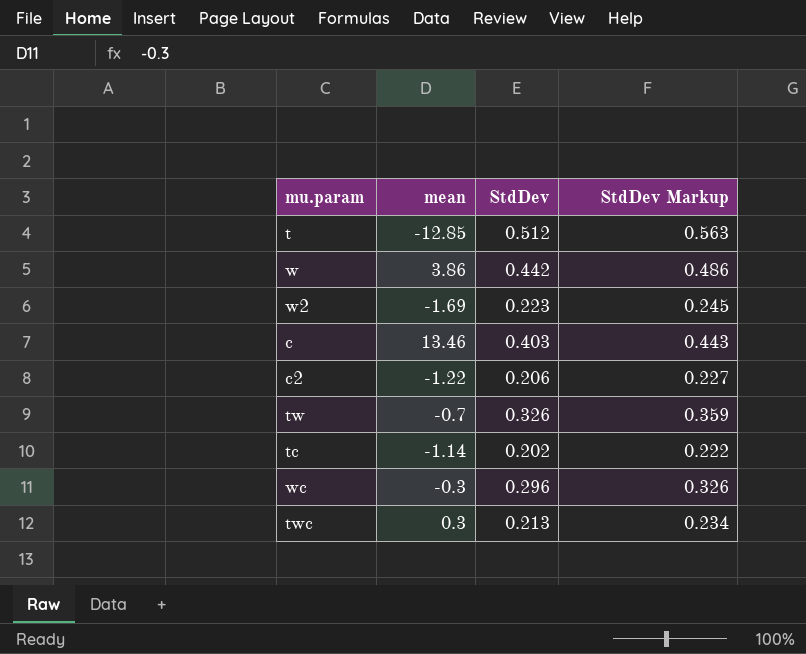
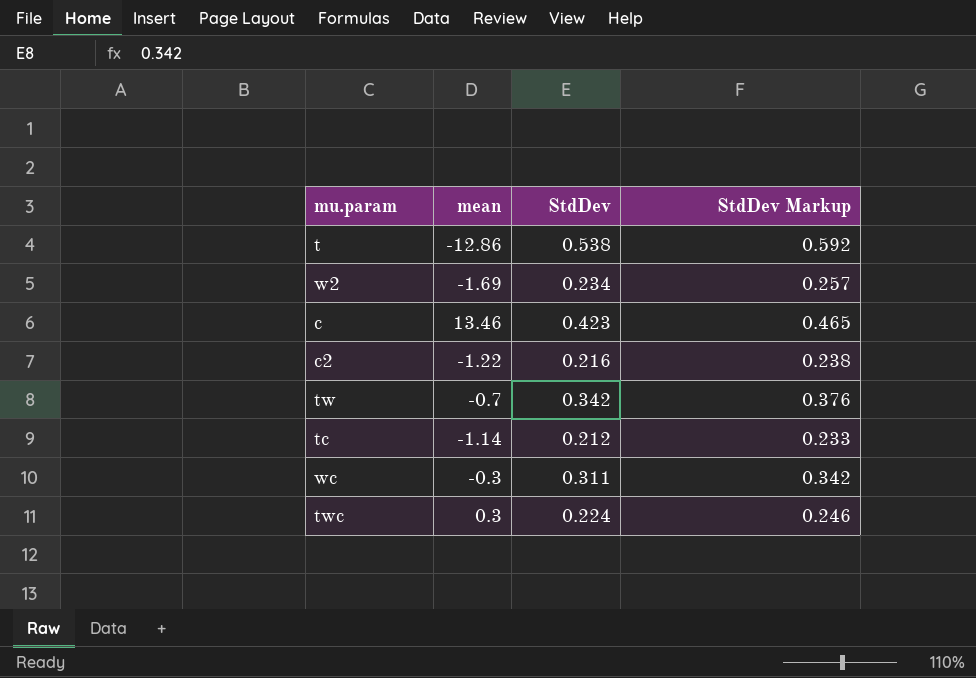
row w: 3.86 | 0.442 | 0.486 -> none
t | mean: -12.85 -> -12.86
t | StdDev: 0.512 -> 0.538
t | StdDev Markup: 0.563 -> 0.592
w2 | StdDev: 0.223 -> 0.234
w2 | StdDev Markup: 0.245 -> 0.257
c | StdDev: 0.403 -> 0.423
c | StdDev Markup: 0.443 -> 0.465
c2 | StdDev: 0.206 -> 0.216
c2 | StdDev Markup: 0.227 -> 0.238
tw | StdDev: 0.326 -> 0.342
tw | StdDev Markup: 0.359 -> 0.376
tc | StdDev: 0.202 -> 0.212
tc | StdDev Markup: 0.222 -> 0.233
wc | StdDev: 0.296 -> 0.311
wc | StdDev Markup: 0.326 -> 0.342
twc | StdDev: 0.213 -> 0.224
twc | StdDev Markup: 0.234 -> 0.246

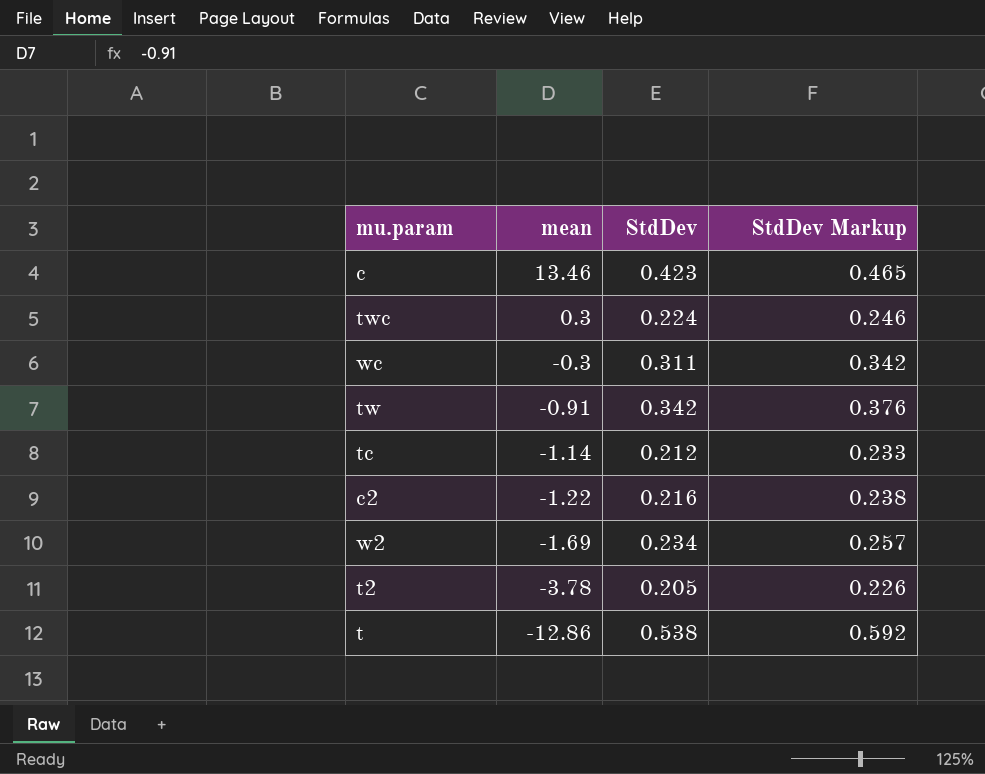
row order: none -> mean descending
tw | mean: -0.7 -> -0.91
row t2: none -> -3.78 | 0.205 | 0.226

